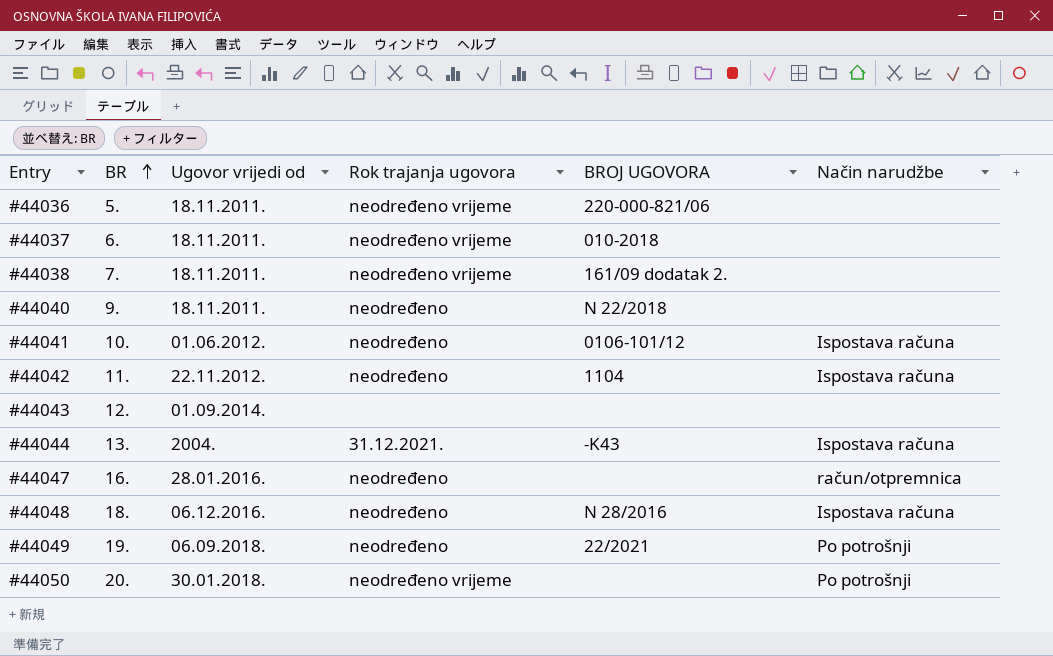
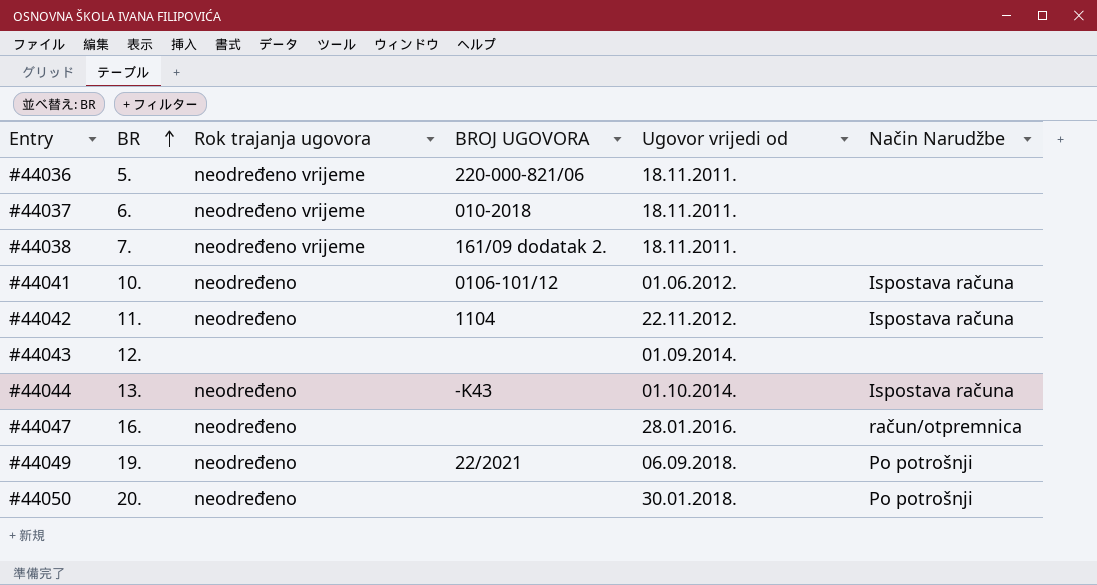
column Ugovor vrijedi od | position: 3 -> 5
column name: Način narudžbe -> Način Narudžbe
row #44040: 9. | 18.11.2011. | neodređeno | N 22/2018 | none -> none
row #44048: 18. | 06.12.2016. | neodređeno | N 28/2016 | Ispostava računa -> none
#44044 | Rok trajanja ugovora: 31.12.2021. -> neodređeno
#44044 | Ugovor vrijedi od: 2004. -> 01.10.2014.
#44050 | Rok trajanja ugovora: neodređeno vrijeme -> neodređeno

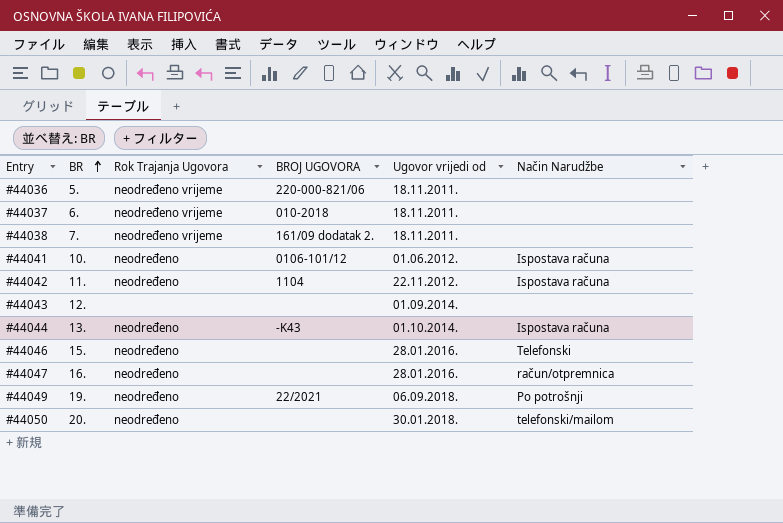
column name: Rok trajanja ugovora -> Rok Trajanja Ugovora
row #44046: none -> 15. | neodređeno | none | 28.01.2016. | Telefonski
#44050 | Način Narudžbe: Po potrošnji -> telefonski/mailom

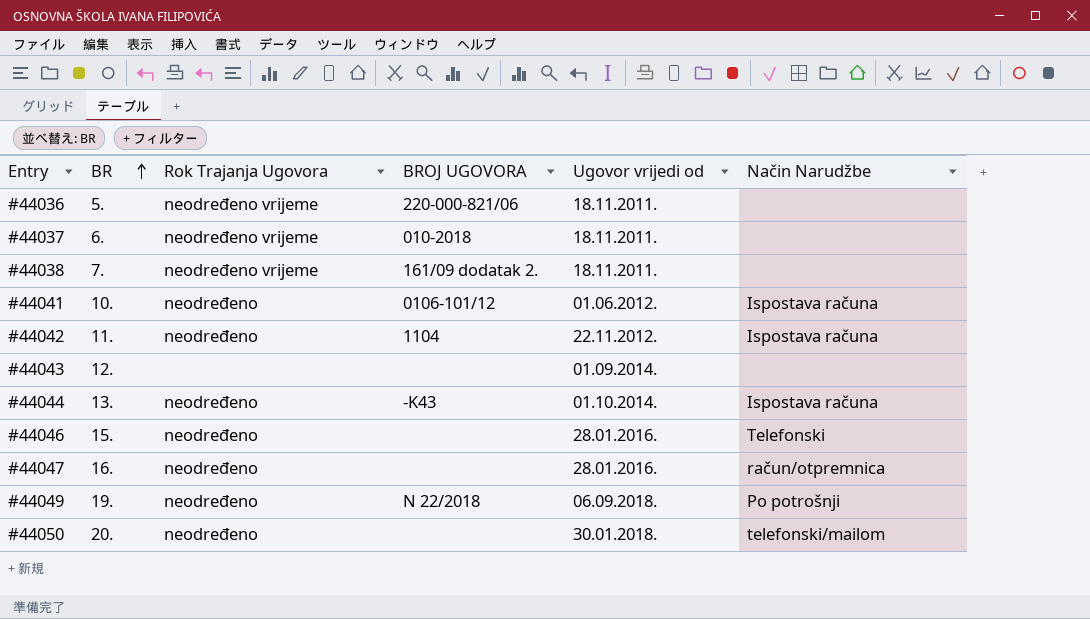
#44049 | BROJ UGOVORA: 22/2021 -> N 22/2018

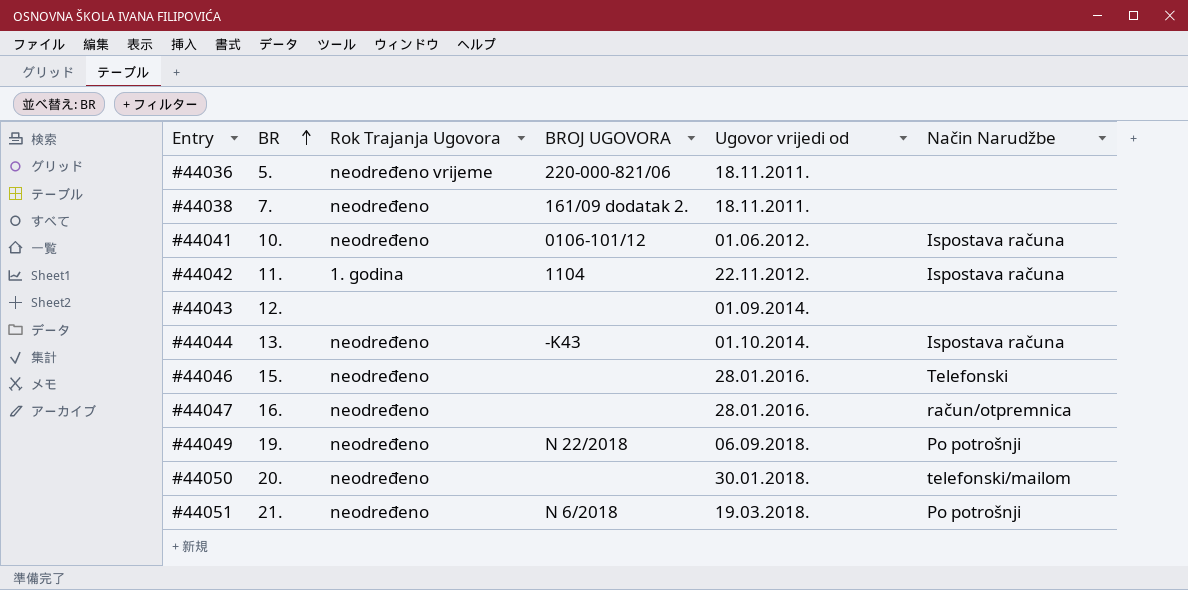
row #44037: 6. | neodređeno vrijeme | 010-2018 | 18.11.2011. | none -> none
#44038 | Rok Trajanja Ugovora: neodređeno vrijeme -> neodređeno
#44042 | Rok Trajanja Ugovora: neodređeno -> 1. godina
row #44051: none -> 21. | neodređeno | N 6/2018 | 19.03.2018. | Po potrošnji

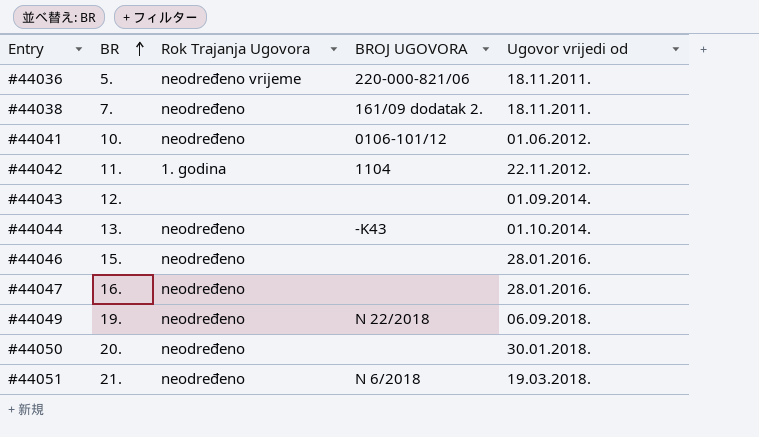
column Način Narudžbe | position: 6 -> none

